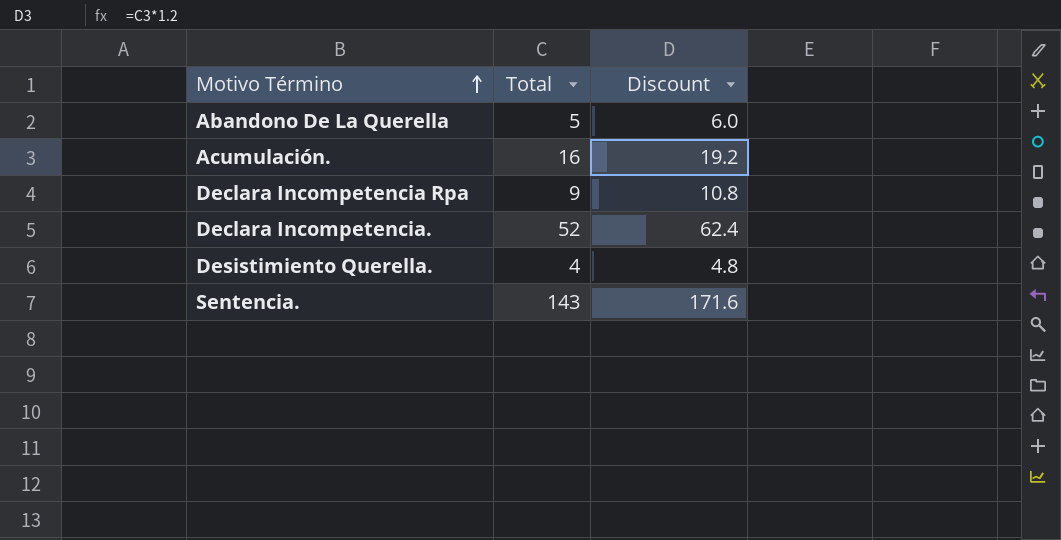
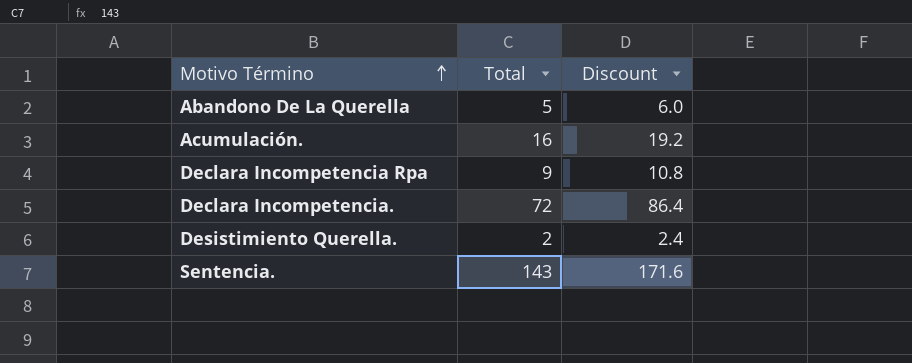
Declara Incompetencia. | Total: 52 -> 72
Declara Incompetencia. | Discount: 62.4 -> 86.4
Desistimiento Querella. | Total: 4 -> 2
Desistimiento Querella. | Discount: 4.8 -> 2.4

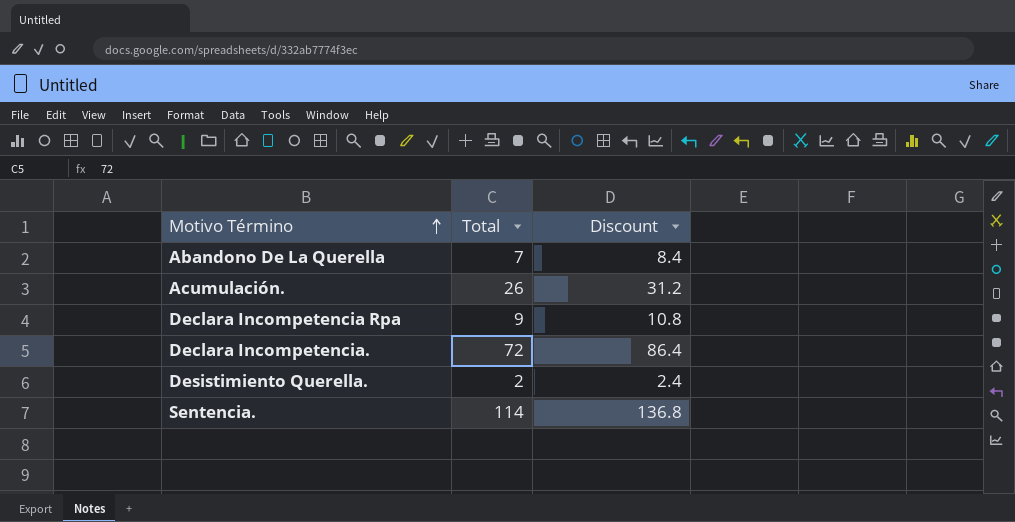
Abandono De La Querella | Total: 5 -> 7
Abandono De La Querella | Discount: 6.0 -> 8.4
Acumulación. | Total: 16 -> 26
Acumulación. | Discount: 19.2 -> 31.2
Sentencia. | Total: 143 -> 114
Sentencia. | Discount: 171.6 -> 136.8

